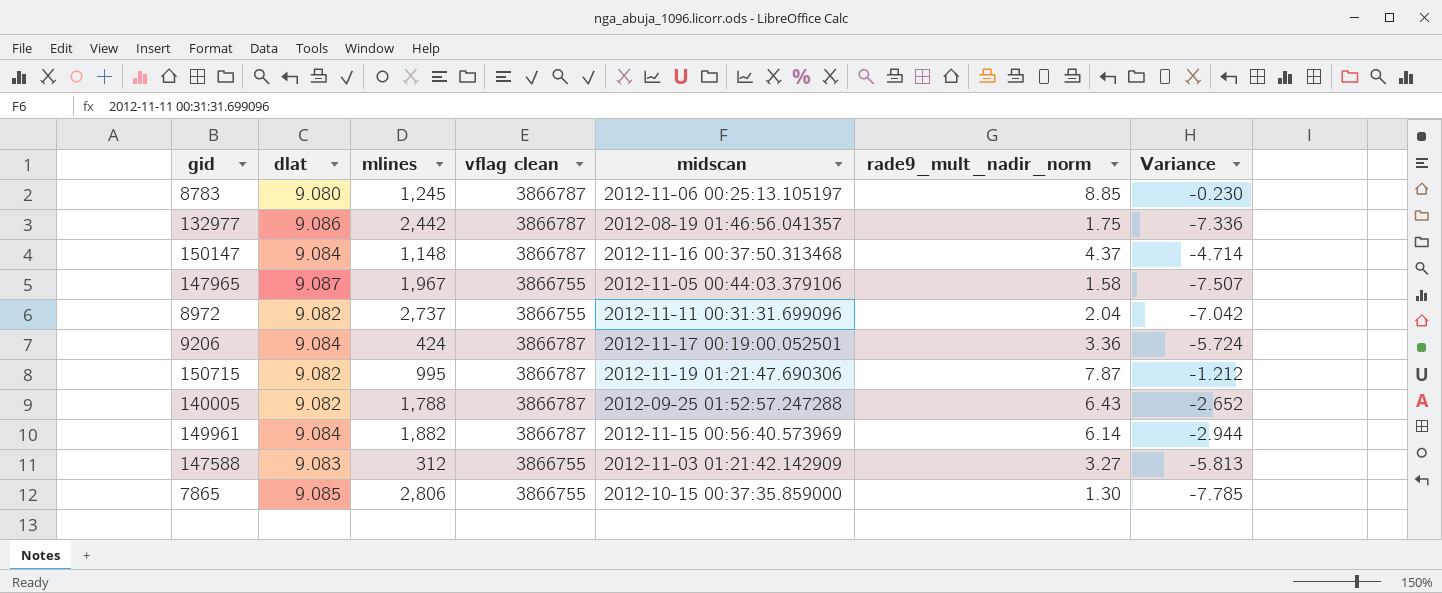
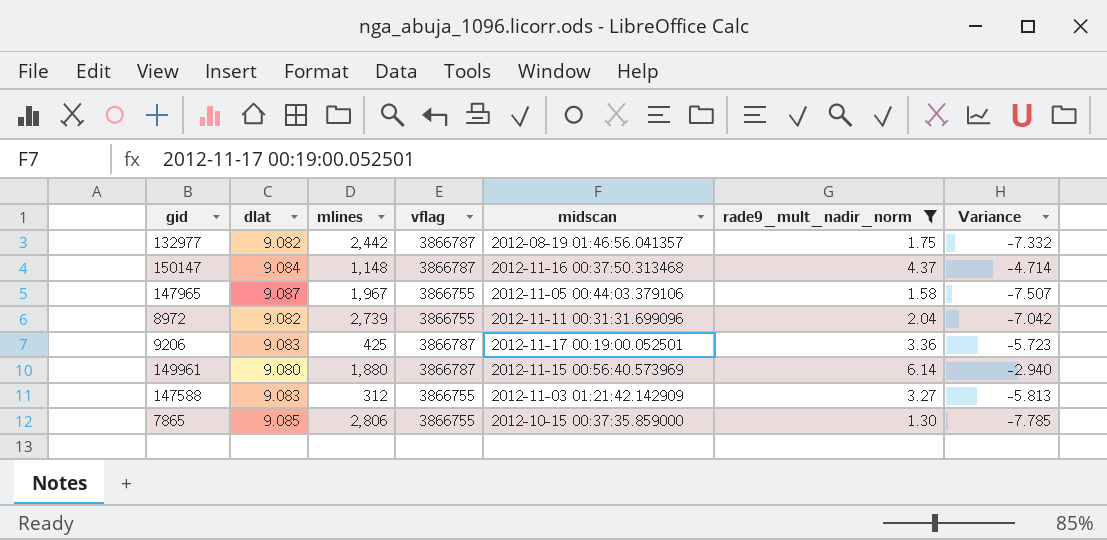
filter: none -> rade9_mult_nadir_norm <= 6.14
column name: vflag clean -> vflag
132977 | dlat: 9.086 -> 9.082
132977 | Variance: -7.336 -> -7.332
8972 | mlines: 2,737 -> 2,739
9206 | dlat: 9.084 -> 9.083
9206 | mlines: 424 -> 425
9206 | Variance: -5.724 -> -5.723
149961 | dlat: 9.084 -> 9.080
149961 | mlines: 1,882 -> 1,880
149961 | Variance: -2.944 -> -2.940

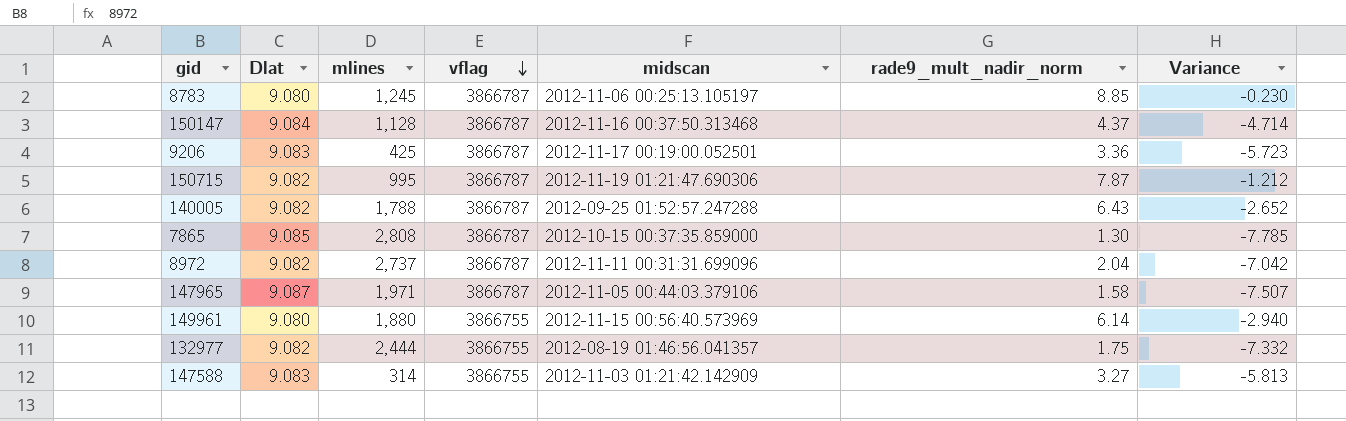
filter: rade9_mult_nadir_norm <= 6.14 -> none
row order: none -> vflag descending
column name: dlat -> Dlat
150147 | mlines: 1,148 -> 1,128
7865 | mlines: 2,806 -> 2,808
7865 | vflag: 3866755 -> 3866787
8972 | mlines: 2,739 -> 2,737
8972 | vflag: 3866755 -> 3866787
147965 | mlines: 1,967 -> 1,971
147965 | vflag: 3866755 -> 3866787
149961 | vflag: 3866787 -> 3866755
132977 | mlines: 2,442 -> 2,444
132977 | vflag: 3866787 -> 3866755
147588 | mlines: 312 -> 314

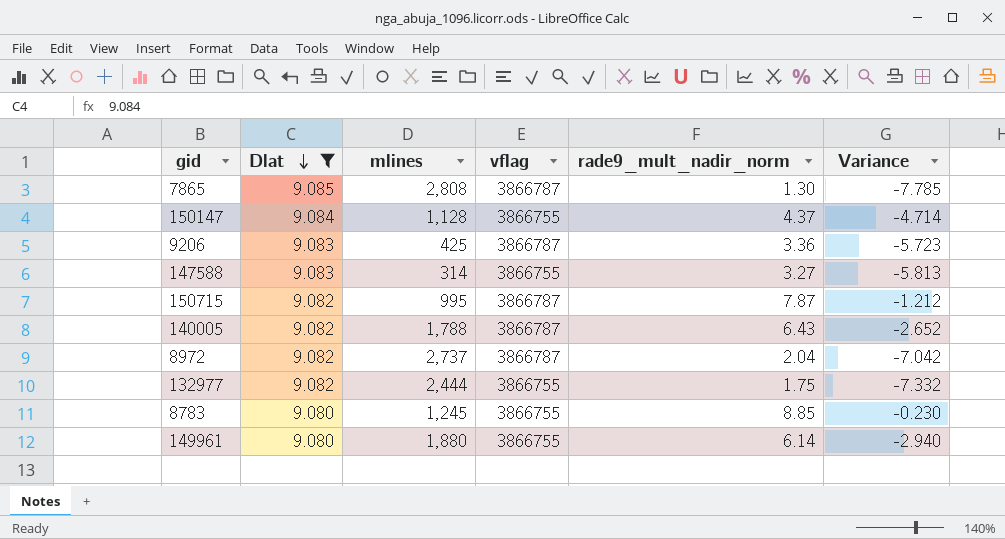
filter: none -> Dlat != 9.087
row order: vflag descending -> Dlat descending
column midscan | position: 5 -> none
150147 | vflag: 3866787 -> 3866755
8783 | vflag: 3866787 -> 3866755

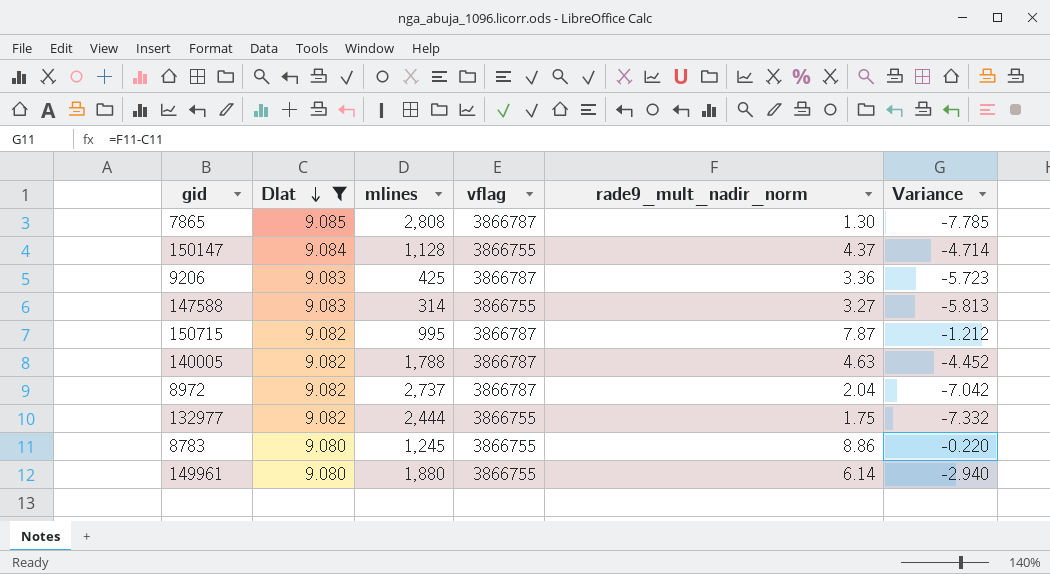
140005 | rade9_mult_nadir_norm: 6.43 -> 4.63
140005 | Variance: -2.652 -> -4.452
8783 | rade9_mult_nadir_norm: 8.85 -> 8.86
8783 | Variance: -0.230 -> -0.220

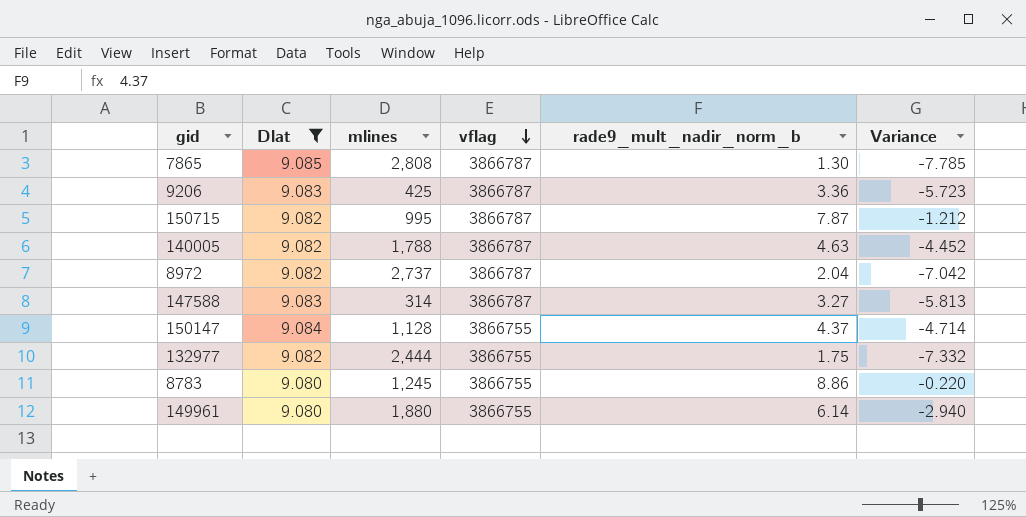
row order: Dlat descending -> vflag descending
column name: rade9_mult_nadir_norm -> rade9_mult_nadir_norm_b
147588 | vflag: 3866755 -> 3866787

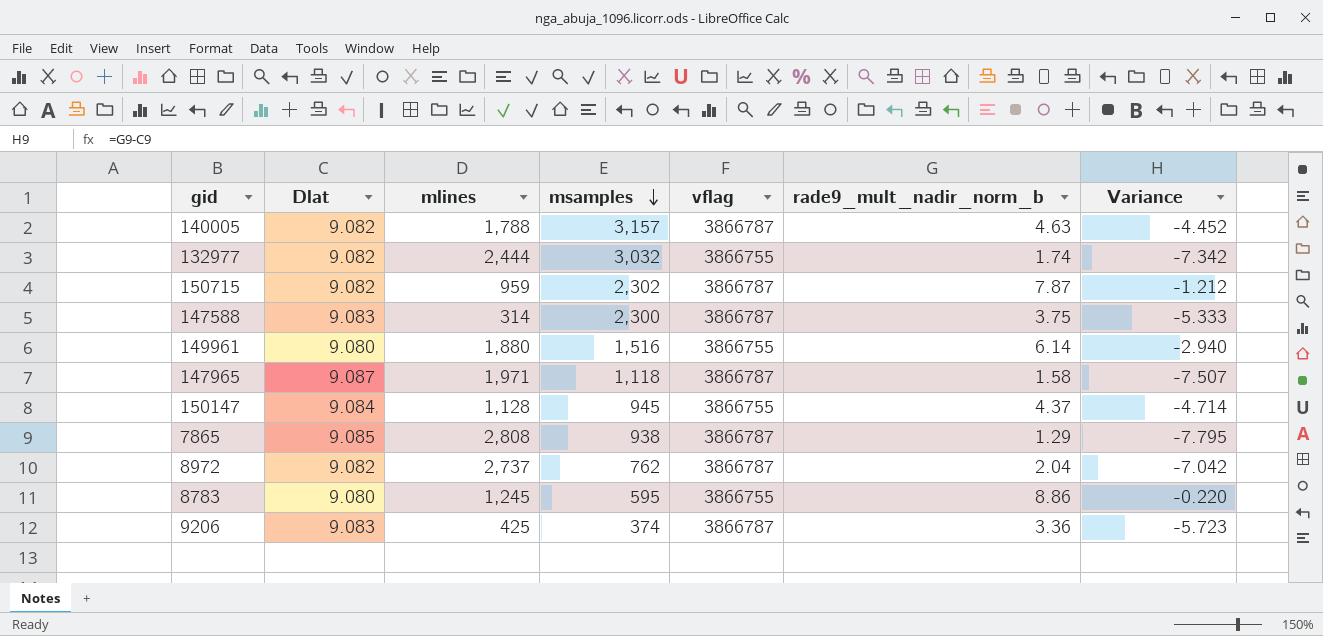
filter: Dlat != 9.087 -> none
row order: vflag descending -> msamples descending
column msamples | position: none -> 4
132977 | rade9_mult_nadir_norm_b: 1.75 -> 1.74
132977 | Variance: -7.332 -> -7.342
150715 | mlines: 995 -> 959
147588 | rade9_mult_nadir_norm_b: 3.27 -> 3.75
147588 | Variance: -5.813 -> -5.333
7865 | rade9_mult_nadir_norm_b: 1.30 -> 1.29
7865 | Variance: -7.785 -> -7.795

